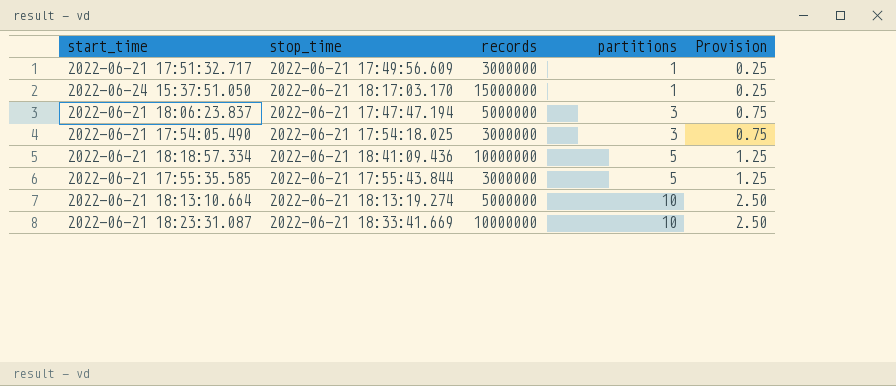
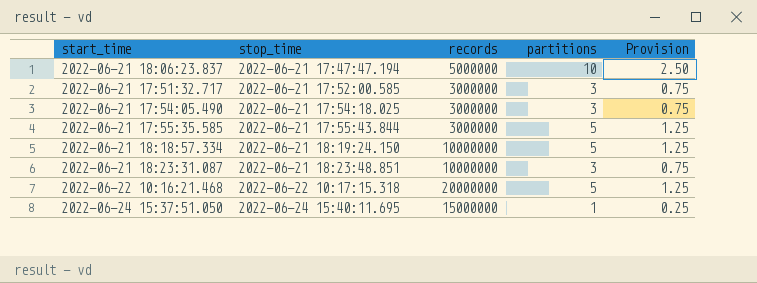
row order: partitions ascending -> stop_time ascending
row 2022-06-21 18:13:10.664: 2022-06-21 18:13:19.274 | 5000000 | 10 | 2.50 -> none
2022-06-21 18:06:23.837 | partitions: 3 -> 10
2022-06-21 18:06:23.837 | Provision: 0.75 -> 2.50
2022-06-21 17:51:32.717 | stop_time: 2022-06-21 17:49:56.609 -> 2022-06-21 17:52:00.585
2022-06-21 17:51:32.717 | partitions: 1 -> 3
2022-06-21 17:51:32.717 | Provision: 0.25 -> 0.75
2022-06-21 18:18:57.334 | stop_time: 2022-06-21 18:41:09.436 -> 2022-06-21 18:19:24.150
2022-06-21 18:23:31.087 | stop_time: 2022-06-21 18:33:41.669 -> 2022-06-21 18:23:48.851
2022-06-21 18:23:31.087 | partitions: 10 -> 3
2022-06-21 18:23:31.087 | Provision: 2.50 -> 0.75
row 2022-06-22 10:16:21.468: none -> 2022-06-22 10:17:15.318 | 20000000 | 5 | 1.25
2022-06-24 15:37:51.050 | stop_time: 2022-06-21 18:17:03.170 -> 2022-06-24 15:40:11.695

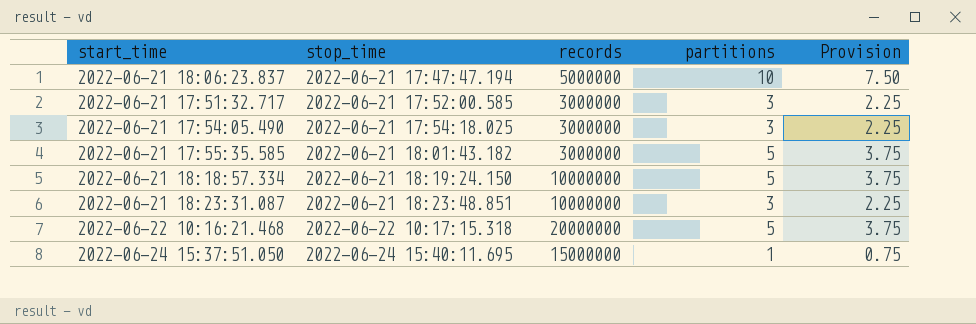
column Provision | formula: [partitions] * 0.25 -> [partitions] * 0.75
2022-06-21 17:55:35.585 | stop_time: 2022-06-21 17:55:43.844 -> 2022-06-21 18:01:43.182

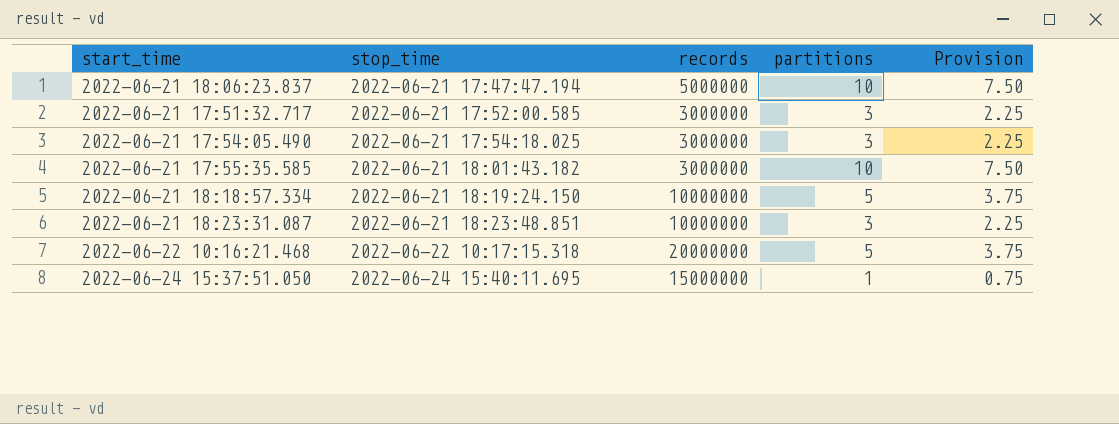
2022-06-21 17:55:35.585 | partitions: 5 -> 10
2022-06-21 17:55:35.585 | Provision: 3.75 -> 7.50

